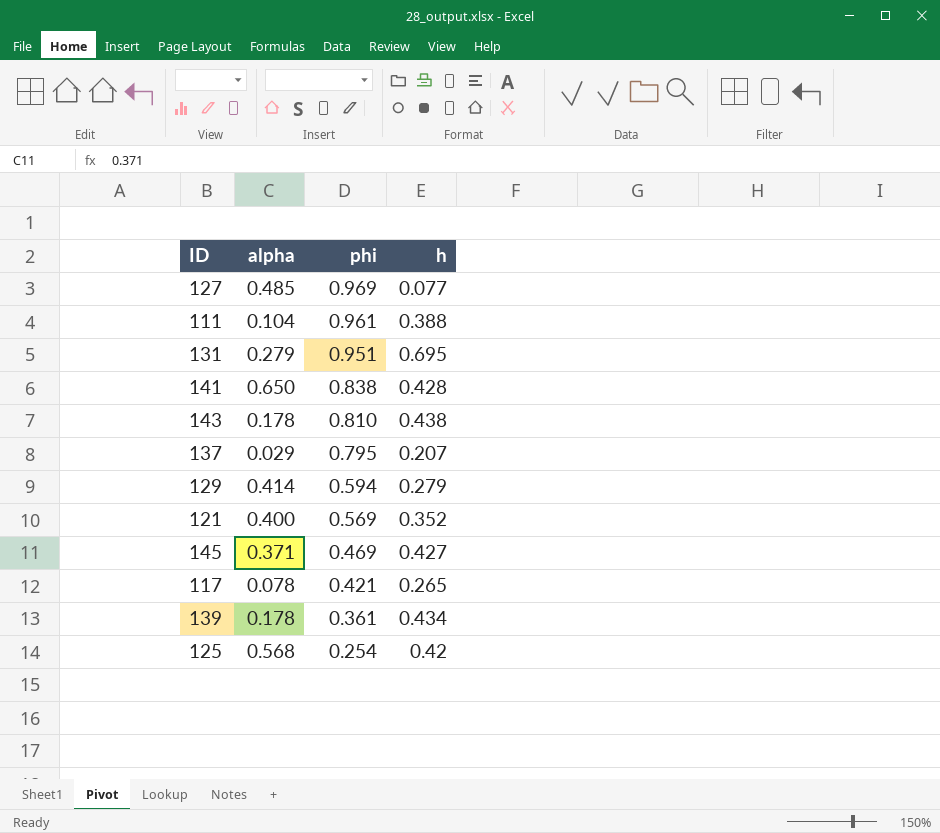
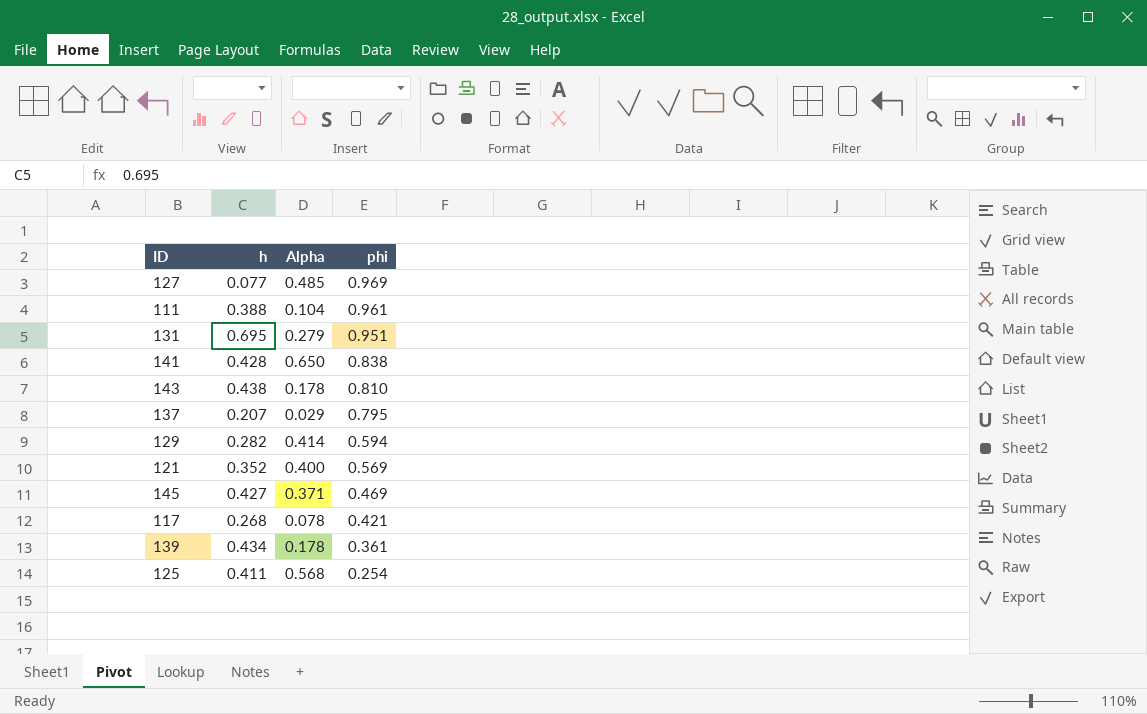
column h | position: 4 -> 2
column name: alpha -> Alpha
129 | h: 0.279 -> 0.282
117 | h: 0.265 -> 0.268
125 | h: 0.42 -> 0.411

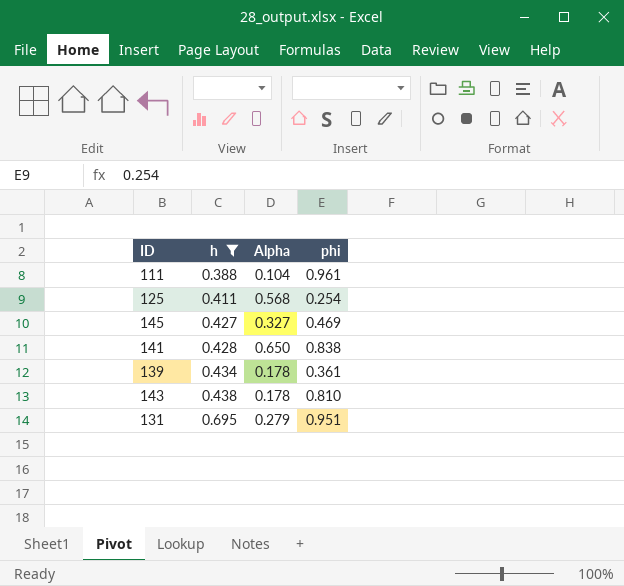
filter: none -> h >= 0.388
row order: phi descending -> h ascending
145 | Alpha: 0.371 -> 0.327

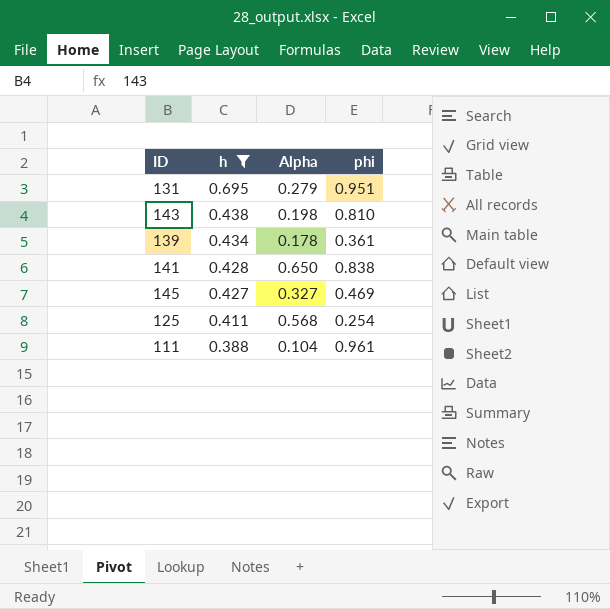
row order: h ascending -> h descending
143 | Alpha: 0.178 -> 0.198

